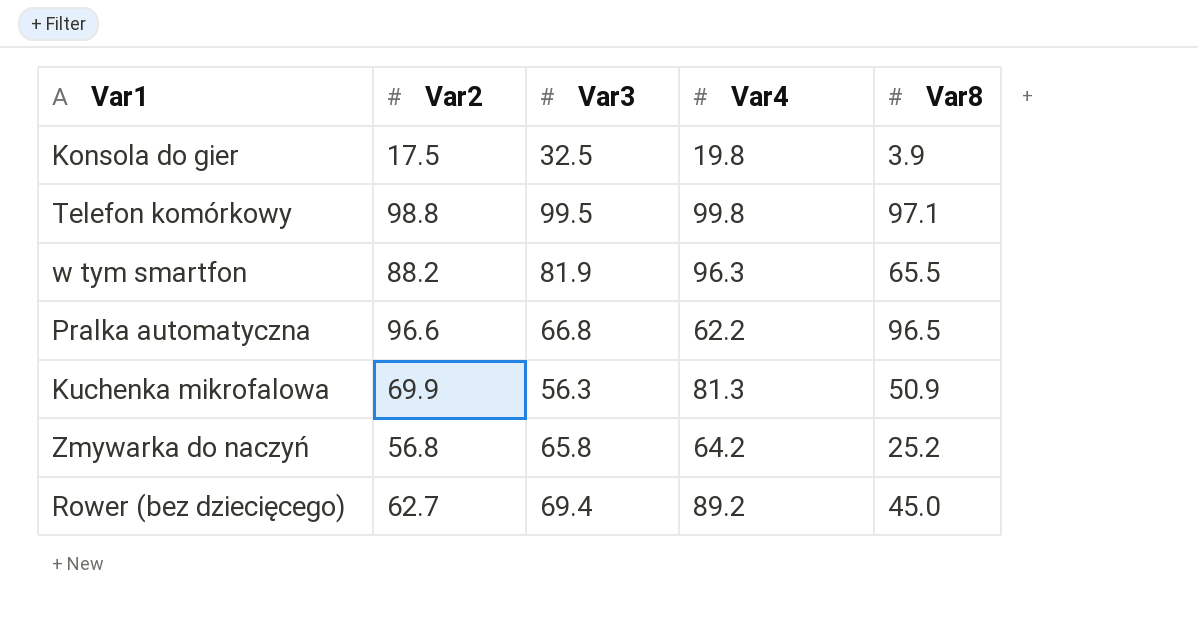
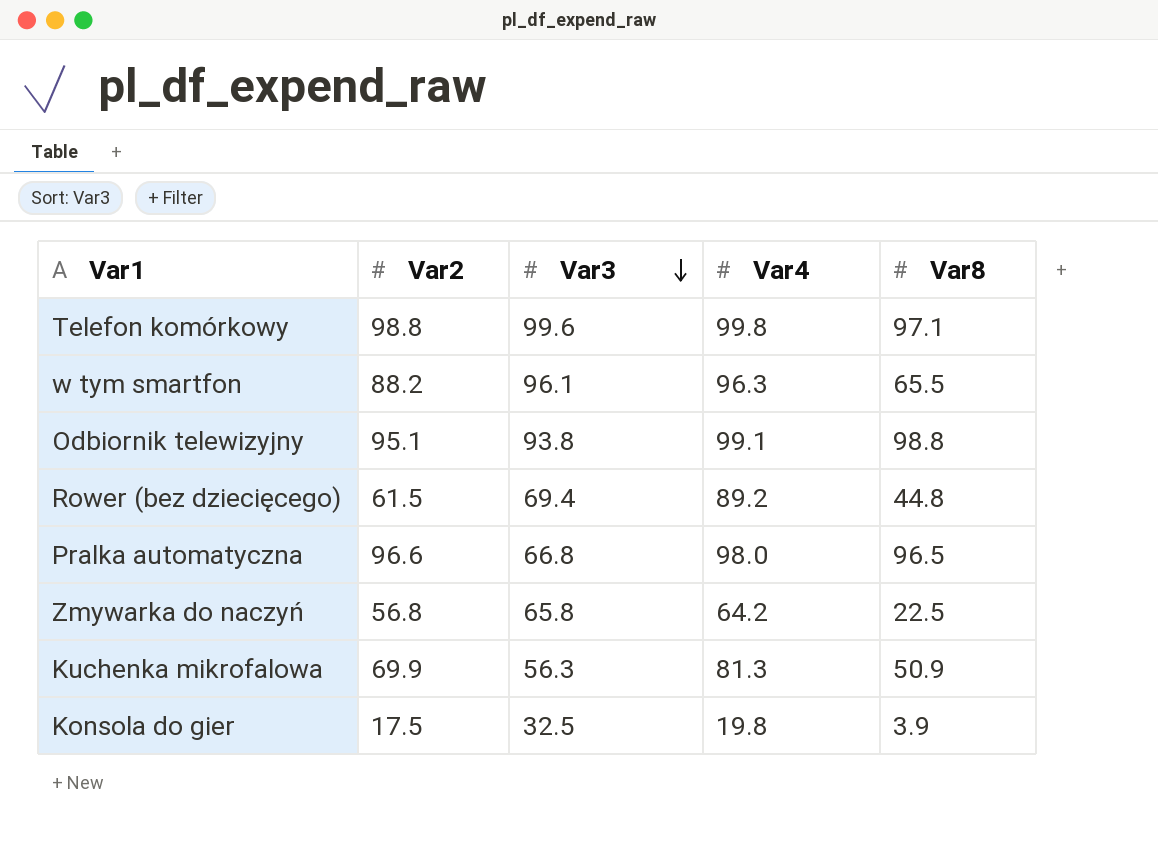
row order: none -> Var3 descending
Telefon komórkowy | Var3: 99.5 -> 99.6
w tym smartfon | Var3: 81.9 -> 96.1
row Odbiornik telewizyjny: none -> 95.1 | 93.8 | 99.1 | 98.8
Rower (bez dziecięcego) | Var2: 62.7 -> 61.5
Rower (bez dziecięcego) | Var8: 45.0 -> 44.8
Pralka automatyczna | Var4: 62.2 -> 98.0
Zmywarka do naczyń | Var8: 25.2 -> 22.5

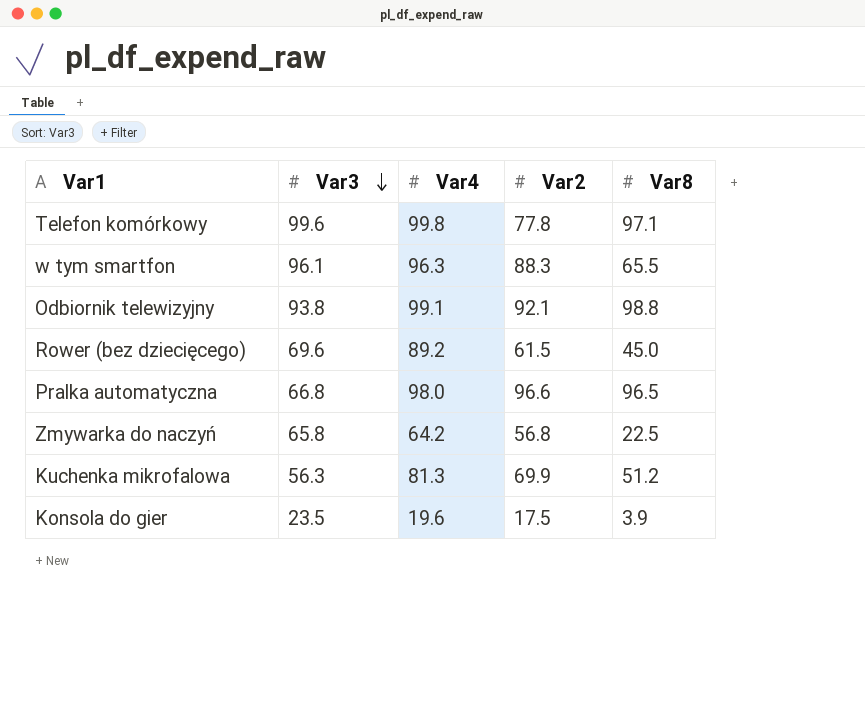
column Var2 | position: 2 -> 4
Telefon komórkowy | Var2: 98.8 -> 77.8
w tym smartfon | Var2: 88.2 -> 88.3
Odbiornik telewizyjny | Var2: 95.1 -> 92.1
Rower (bez dziecięcego) | Var3: 69.4 -> 69.6
Rower (bez dziecięcego) | Var8: 44.8 -> 45.0
Kuchenka mikrofalowa | Var8: 50.9 -> 51.2
Konsola do gier | Var3: 32.5 -> 23.5
Konsola do gier | Var4: 19.8 -> 19.6

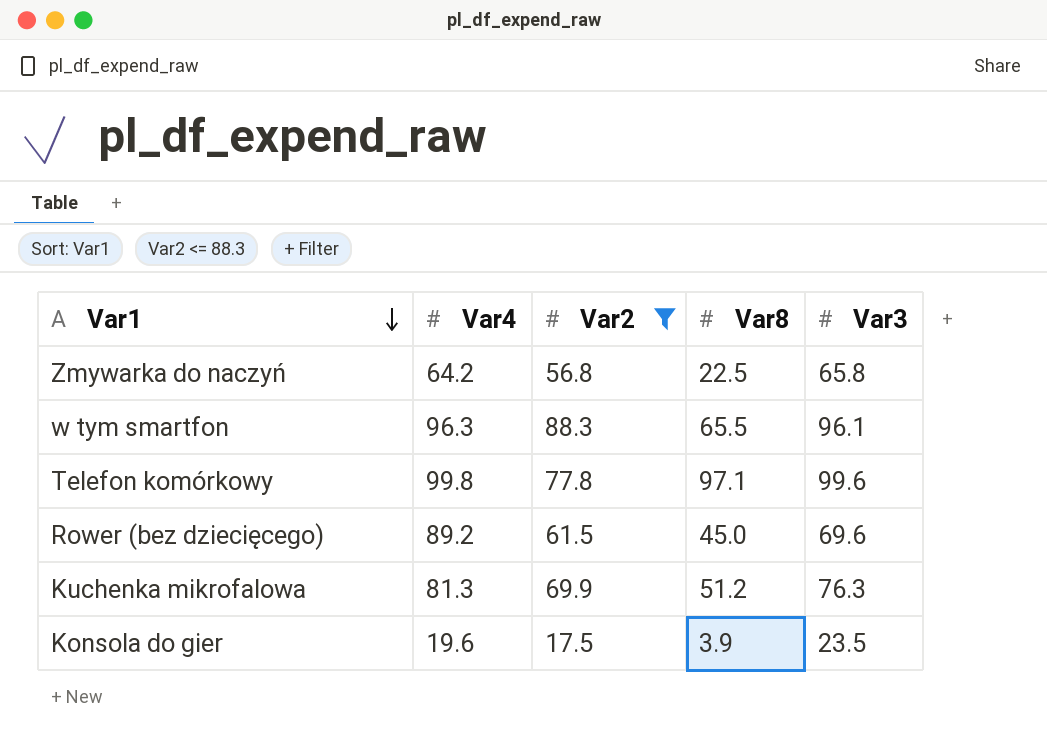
filter: none -> Var2 <= 88.3
row order: Var3 descending -> Var1 descending
column Var3 | position: 2 -> 5
Kuchenka mikrofalowa | Var3: 56.3 -> 76.3

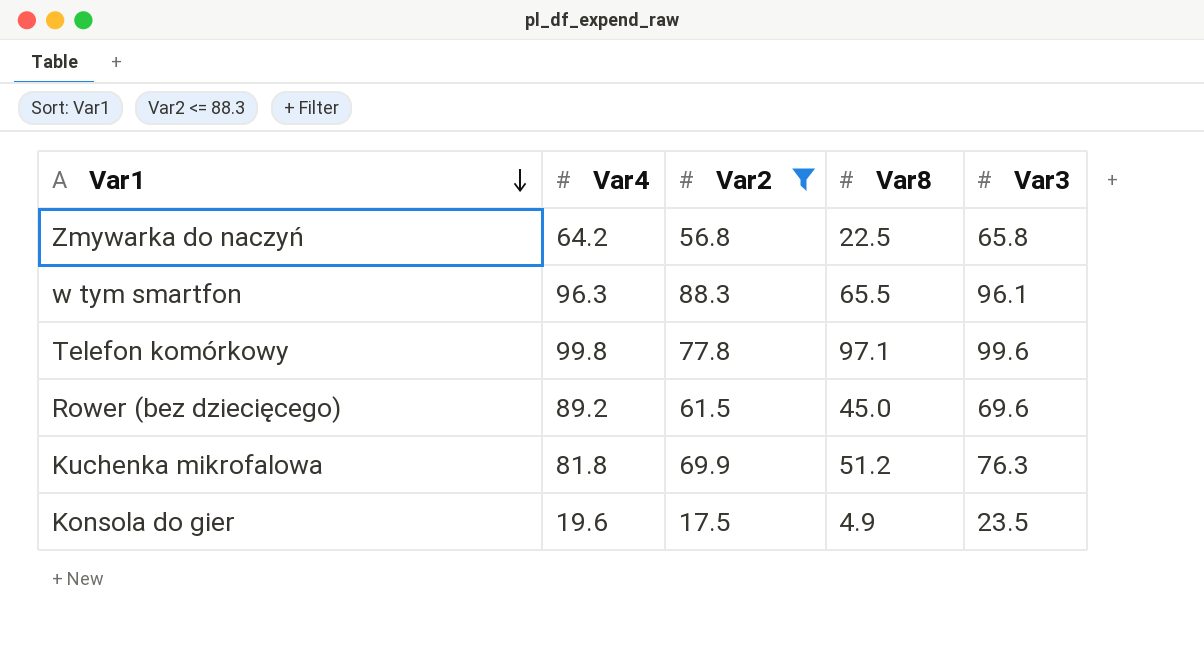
Kuchenka mikrofalowa | Var4: 81.3 -> 81.8
Konsola do gier | Var8: 3.9 -> 4.9

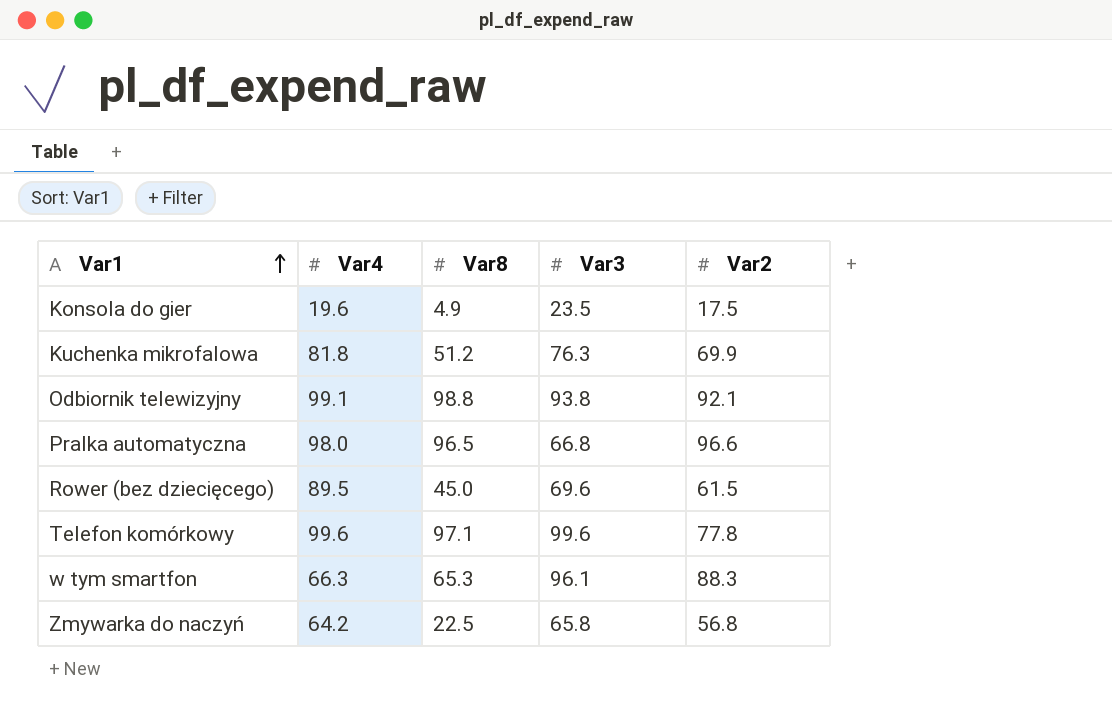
filter: Var2 <= 88.3 -> none
row order: Var1 descending -> Var1 ascending
column Var2 | position: 3 -> 5
Rower (bez dziecięcego) | Var4: 89.2 -> 89.5
Telefon komórkowy | Var4: 99.8 -> 99.6
w tym smartfon | Var4: 96.3 -> 66.3
w tym smartfon | Var8: 65.5 -> 65.3

